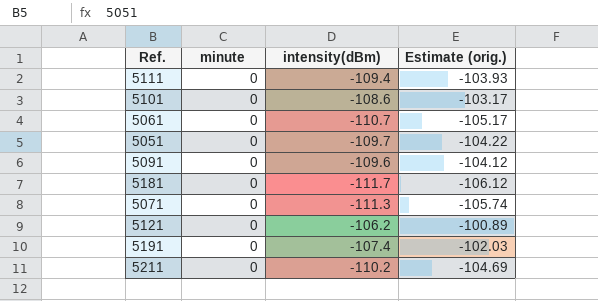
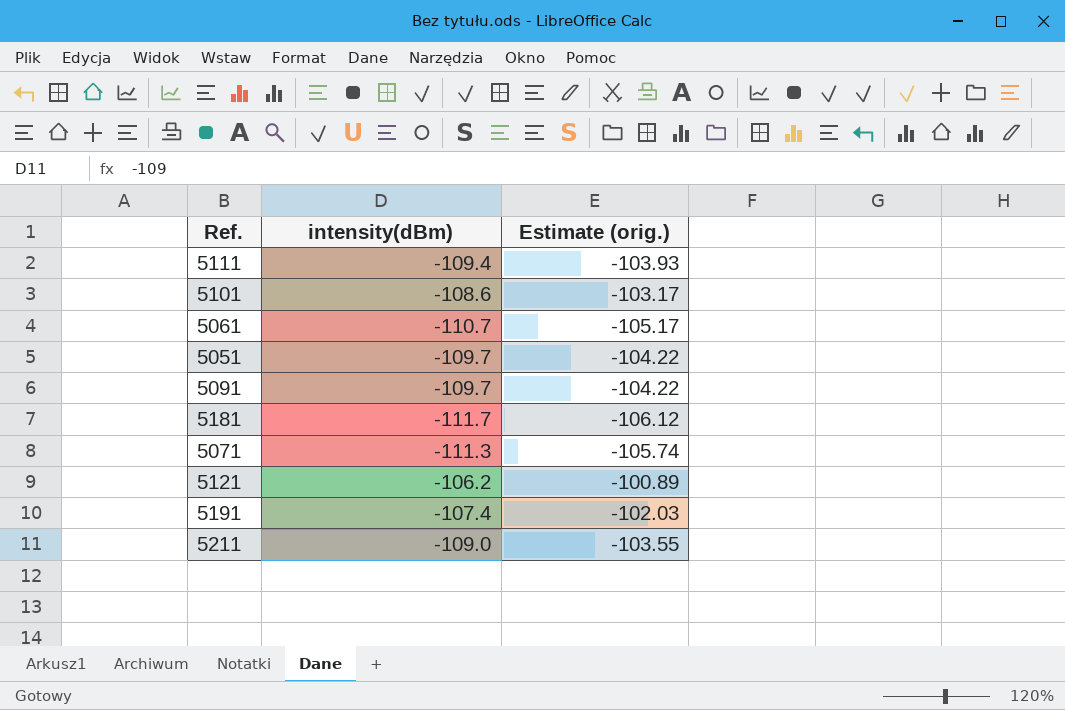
column minute | position: 2 -> none
5091 | intensity(dBm): -109.6 -> -109.7
5091 | Estimate (orig.): -104.12 -> -104.22
5211 | intensity(dBm): -110.2 -> -109.0
5211 | Estimate (orig.): -104.69 -> -103.55

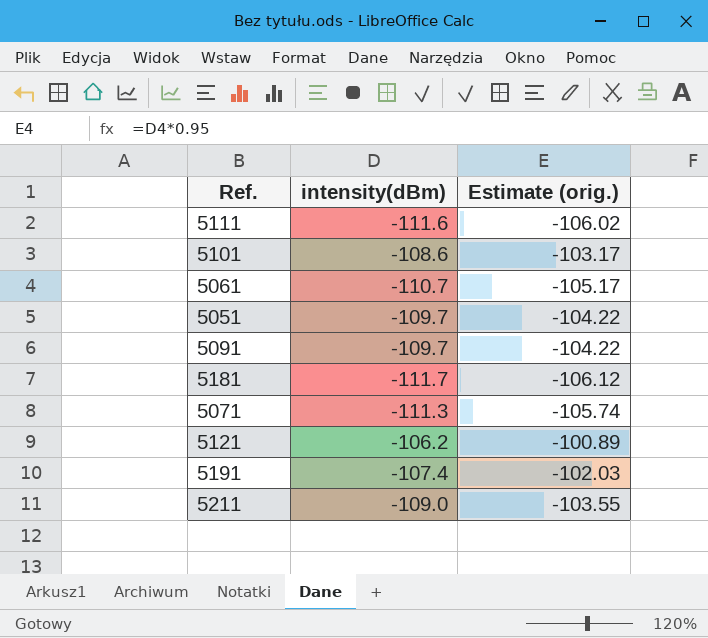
5111 | intensity(dBm): -109.4 -> -111.6
5111 | Estimate (orig.): -103.93 -> -106.02

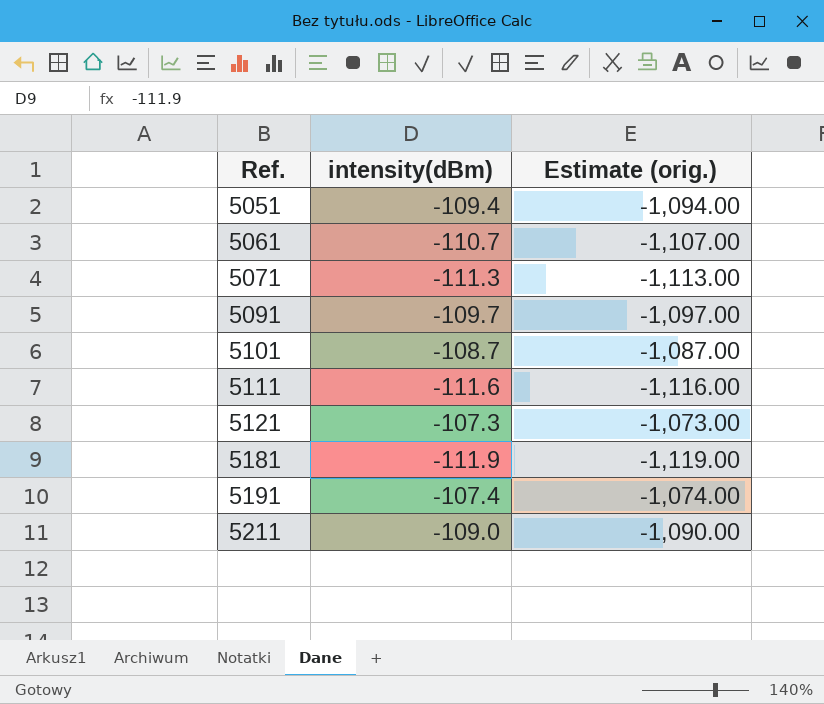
row order: none -> Ref. ascending
column Estimate (orig.) | formula: [intensity(dBm)] * 0.95 -> [intensity(dBm)] * 10
5051 | intensity(dBm): -109.7 -> -109.4
5101 | intensity(dBm): -108.6 -> -108.7
5121 | intensity(dBm): -106.2 -> -107.3
5181 | intensity(dBm): -111.7 -> -111.9

